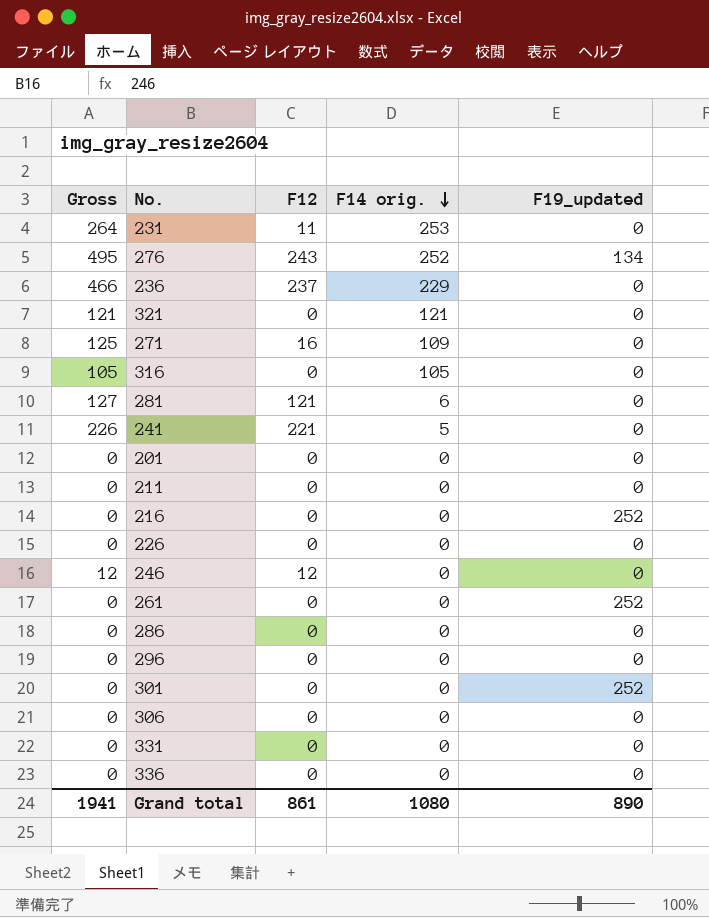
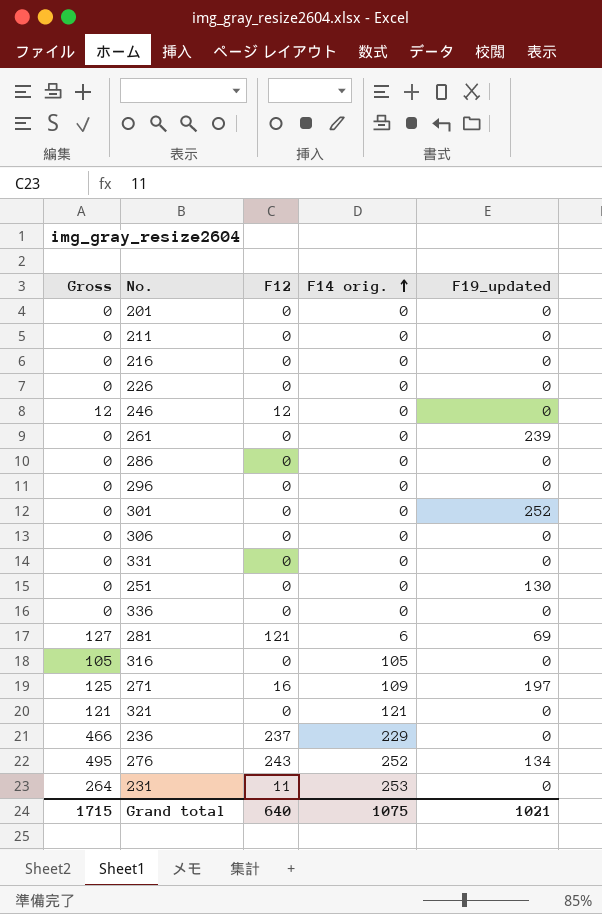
row order: F14 orig. descending -> F14 orig. ascending
row 241: 226 | 221 | 5 | 0 -> none
216 | F19_updated: 252 -> 0
261 | F19_updated: 252 -> 239
row 251: none -> 0 | 0 | 0 | 130
281 | F19_updated: 0 -> 69
271 | F19_updated: 0 -> 197
Grand total | Gross: 1941 -> 1715
Grand total | F12: 861 -> 640
Grand total | F14 orig.: 1080 -> 1075
Grand total | F19_updated: 890 -> 1021

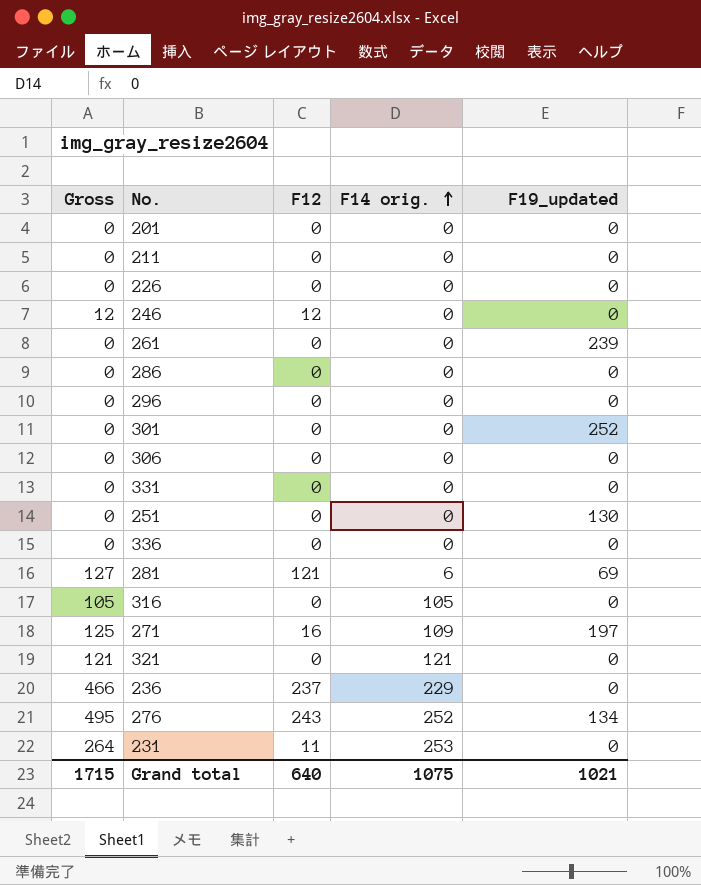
row 216: 0 | 0 | 0 | 0 -> none

